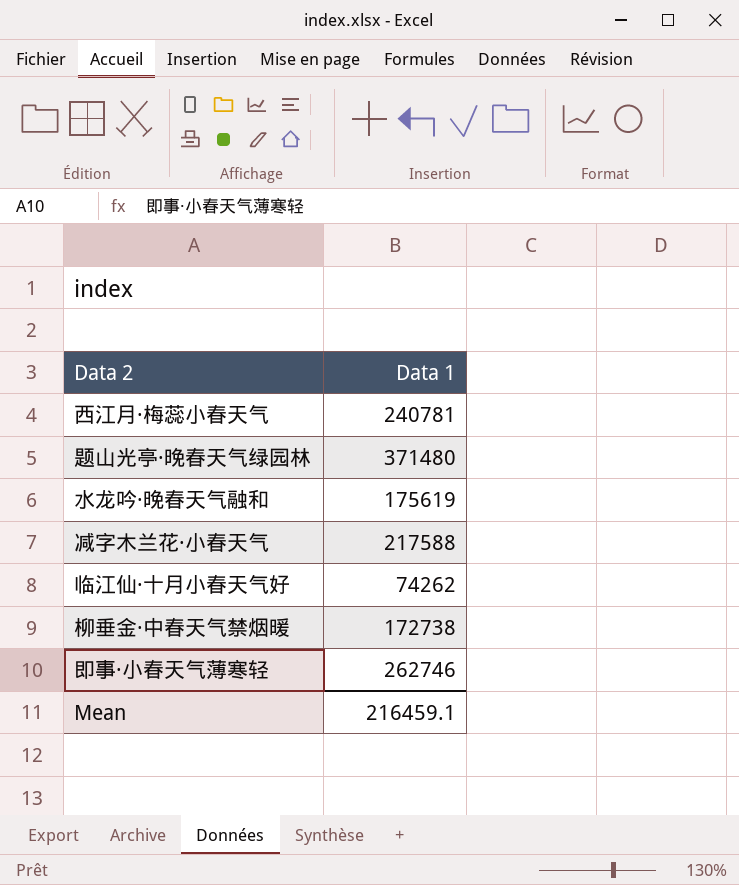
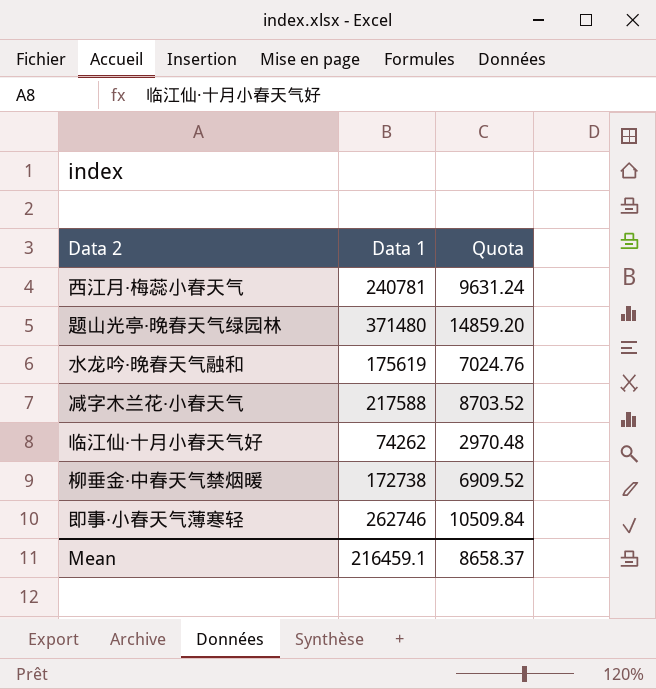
column Quota | formula: none -> [Data 1] * 0.04

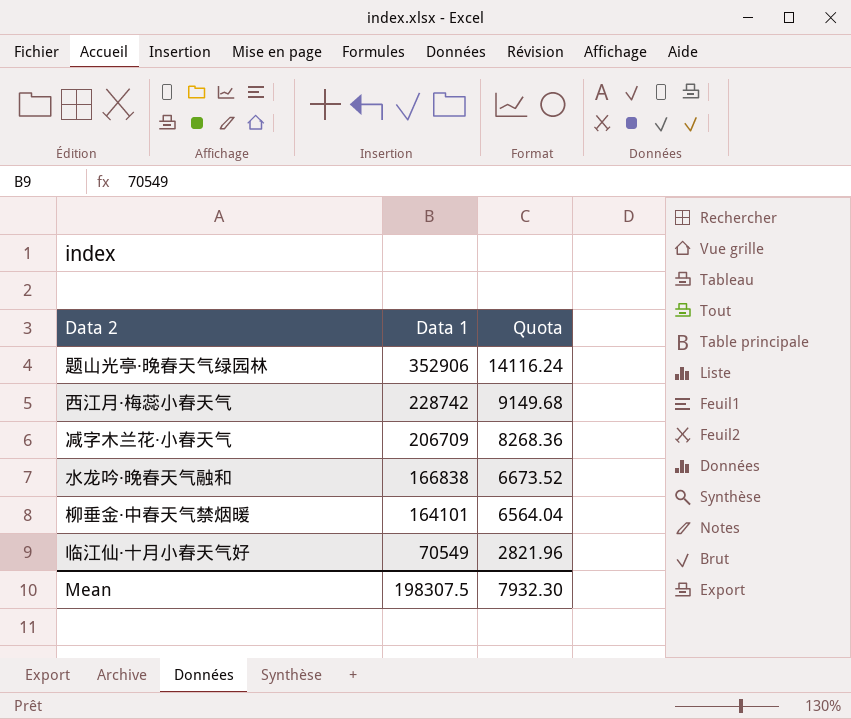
row order: none -> Data 1 descending
row 即事·小春天气薄寒轻: 262746 | 10509.84 -> none
题山光亭·晚春天气绿园林 | Data 1: 371480 -> 352906
题山光亭·晚春天气绿园林 | Quota: 14859.20 -> 14116.24
西江月·梅蕊小春天气 | Data 1: 240781 -> 228742
西江月·梅蕊小春天气 | Quota: 9631.24 -> 9149.68
减字木兰花·小春天气 | Data 1: 217588 -> 206709
减字木兰花·小春天气 | Quota: 8703.52 -> 8268.36
水龙吟·晚春天气融和 | Data 1: 175619 -> 166838
水龙吟·晚春天气融和 | Quota: 7024.76 -> 6673.52
柳垂金·中春天气禁烟暖 | Data 1: 172738 -> 164101
柳垂金·中春天气禁烟暖 | Quota: 6909.52 -> 6564.04
临江仙·十月小春天气好 | Data 1: 74262 -> 70549
临江仙·十月小春天气好 | Quota: 2970.48 -> 2821.96
Mean | Data 1: 216459.1 -> 198307.5
Mean | Quota: 8658.37 -> 7932.30

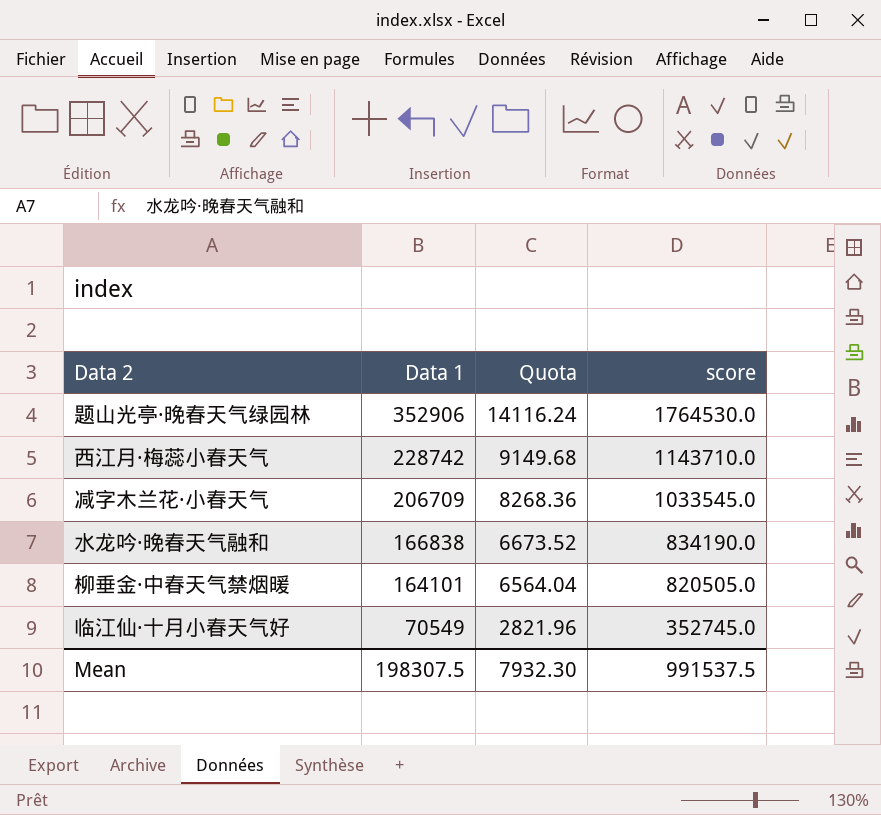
column score | formula: none -> [Data 1] * 5

